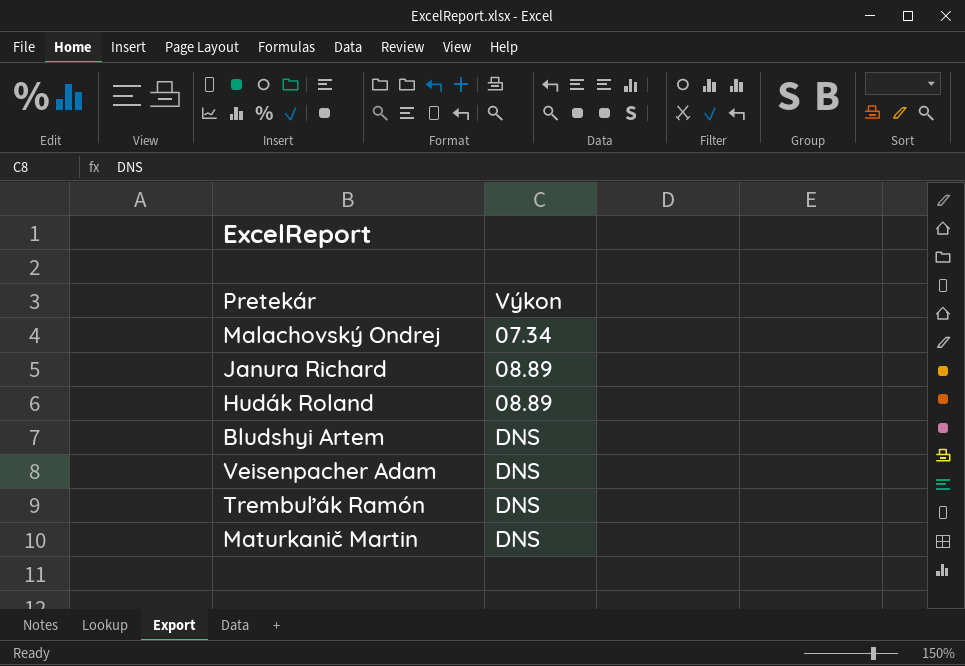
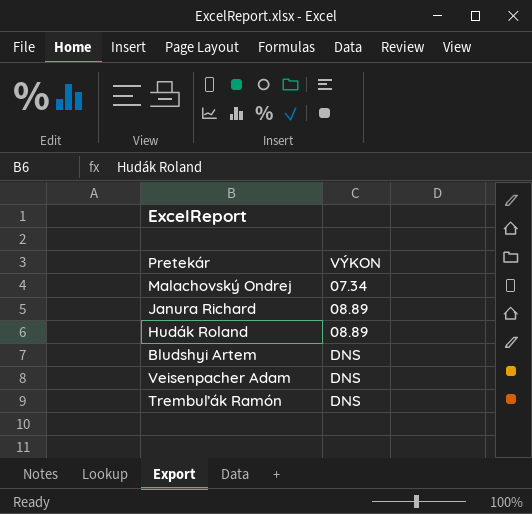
column name: Výkon -> VÝKON
row Maturkanič Martin: DNS -> none

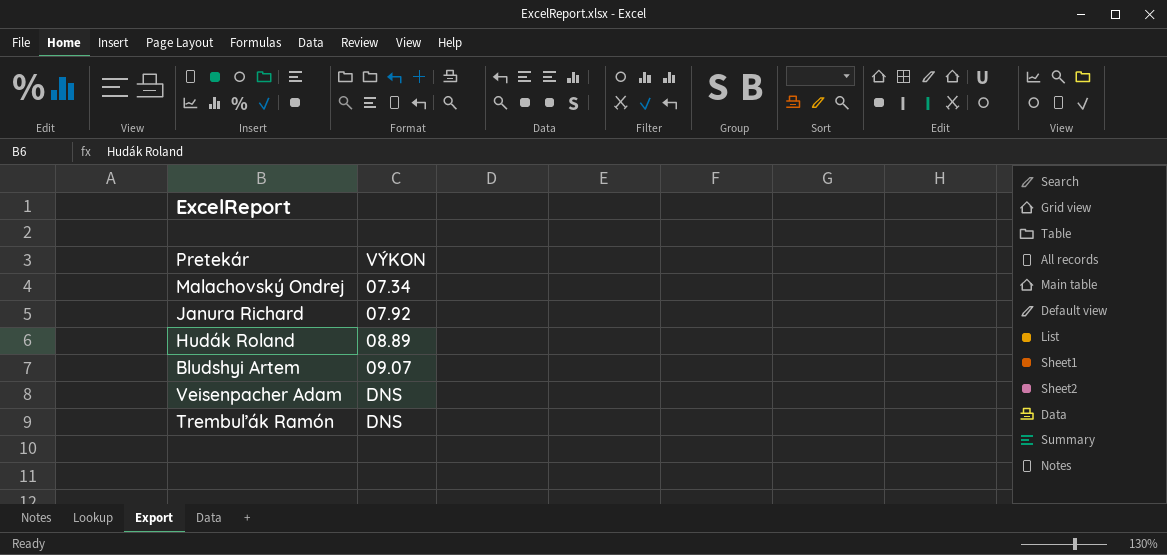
Janura Richard | VÝKON: 08.89 -> 07.92
Bludshyi Artem | VÝKON: DNS -> 09.07

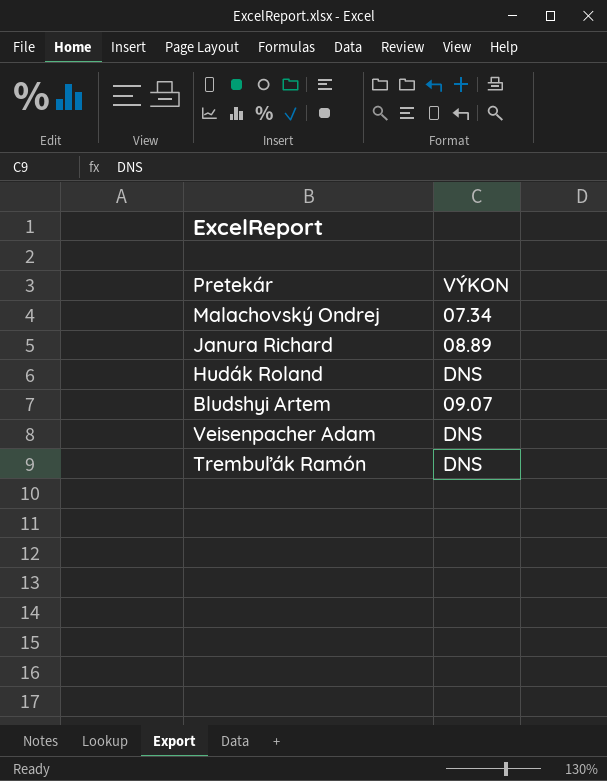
Janura Richard | VÝKON: 07.92 -> 08.89
Hudák Roland | VÝKON: 08.89 -> DNS

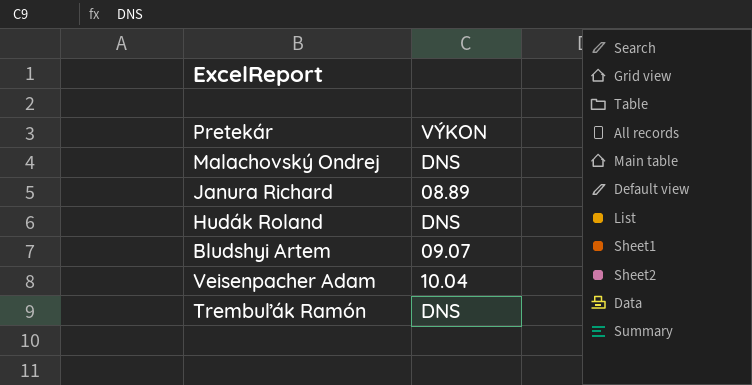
Malachovský Ondrej | VÝKON: 07.34 -> DNS
Veisenpacher Adam | VÝKON: DNS -> 10.04

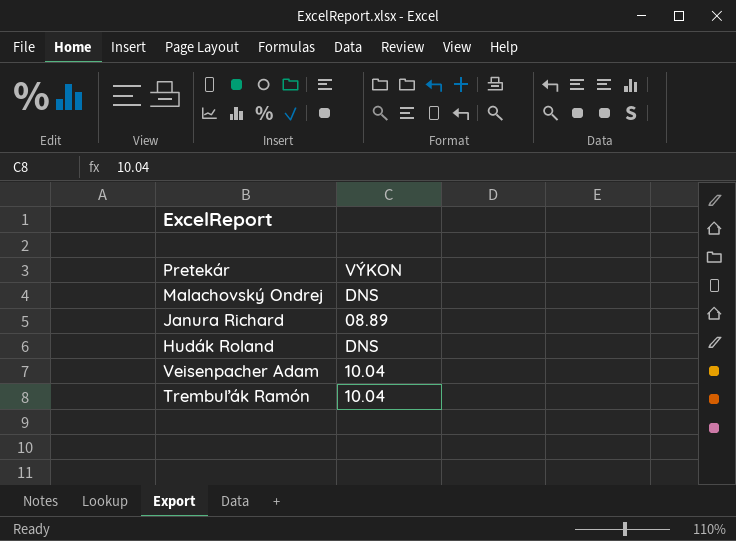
row Bludshyi Artem: 09.07 -> none
Trembuľák Ramón | VÝKON: DNS -> 10.04

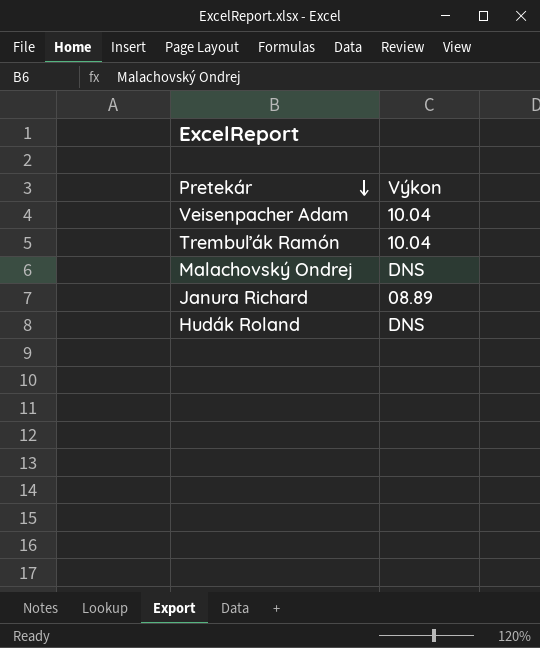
row order: none -> Pretekár descending
column name: VÝKON -> Výkon

